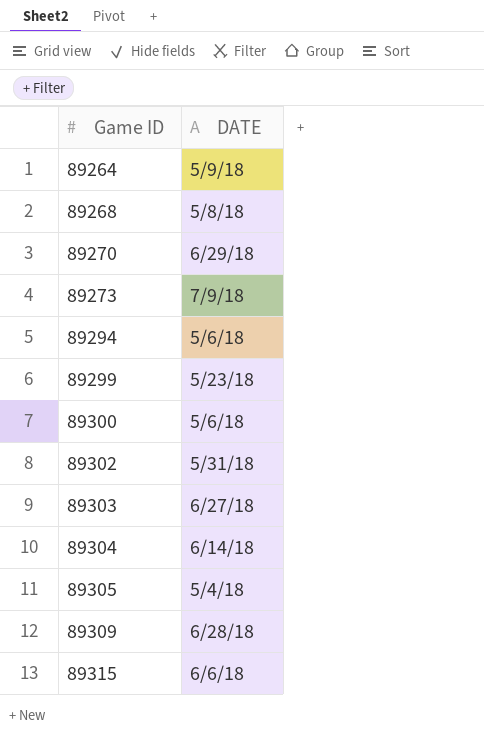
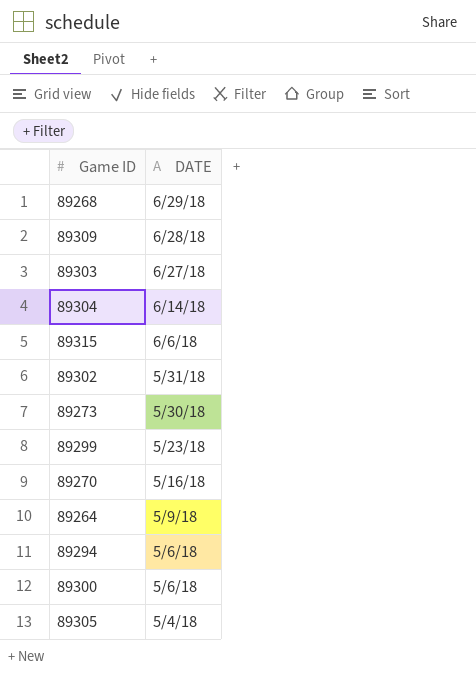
row order: Game ID ascending -> DATE descending
89268 | DATE: 5/8/18 -> 6/29/18
89273 | DATE: 7/9/18 -> 5/30/18
89270 | DATE: 6/29/18 -> 5/16/18

